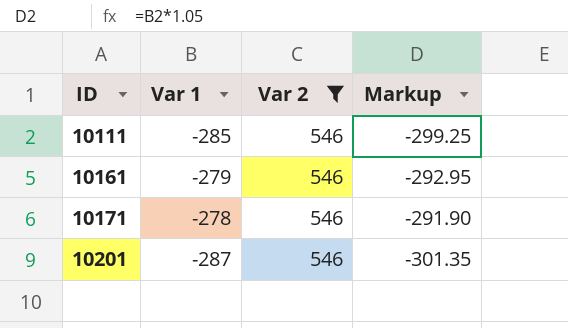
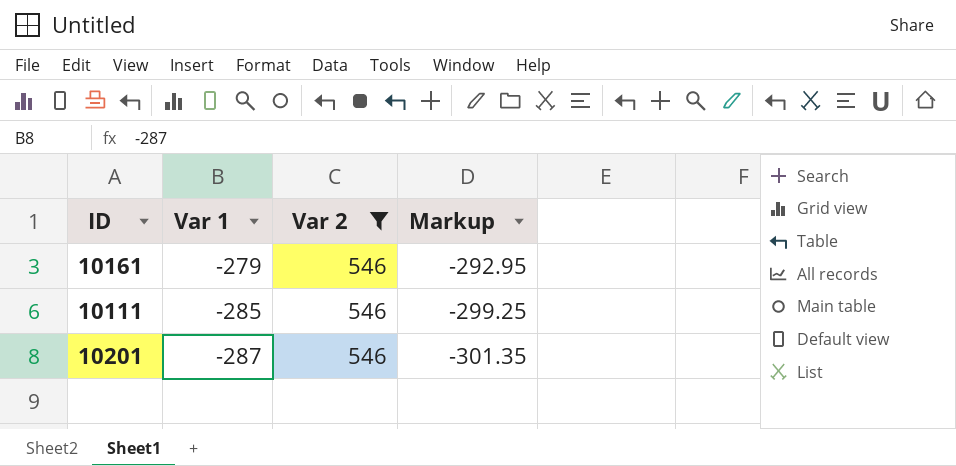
row order: ID ascending -> Var 1 descending
row 10171: -278 | 546 | -291.90 -> none

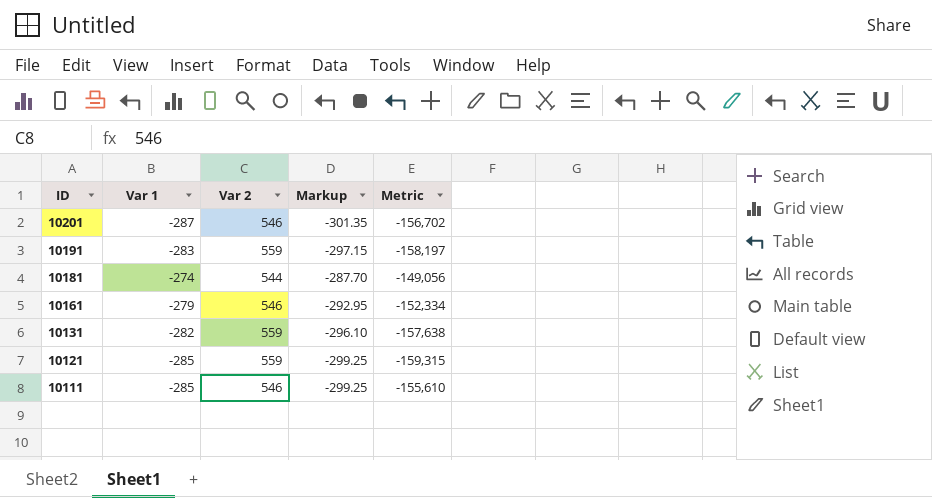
filter: Var 2 = 546 -> none
row order: Var 1 descending -> ID descending
column Metric | formula: none -> [Var 1] * [Var 2]

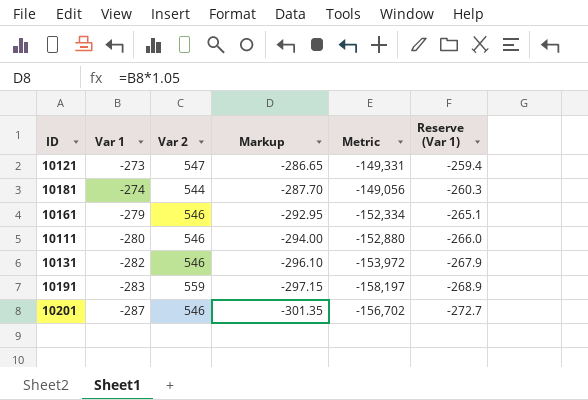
row order: ID descending -> Var 1 descending
column Reserve (Var 1) | formula: none -> [Var 1] * 0.95
10121 | Var 1: -285 -> -273
10121 | Var 2: 559 -> 547
10121 | Markup: -299.25 -> -286.65
10121 | Metric: -159,315 -> -149,331
10111 | Var 1: -285 -> -280
10111 | Markup: -299.25 -> -294.00
10111 | Metric: -155,610 -> -152,880
10131 | Var 2: 559 -> 546
10131 | Metric: -157,638 -> -153,972

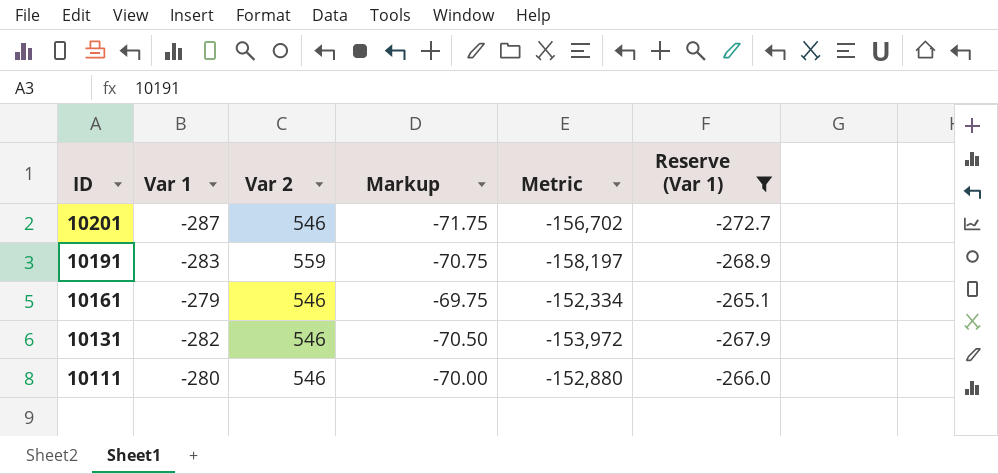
filter: none -> Reserve (Var 1) <= -265.1
row order: Var 1 descending -> ID descending
column Markup | formula: [Var 1] * 1.05 -> [Var 1] * 0.25

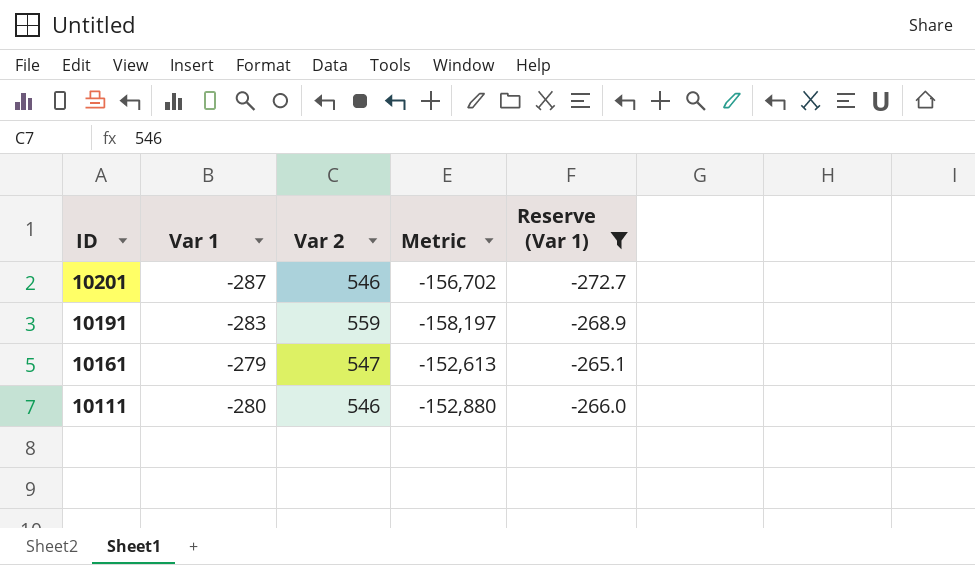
column Markup | formula: [Var 1] * 0.25 -> none
row 10131: -282 | 546 | -70.50 | -153,972 | -267.9 -> none
10161 | Var 2: 546 -> 547
10161 | Metric: -152,334 -> -152,613

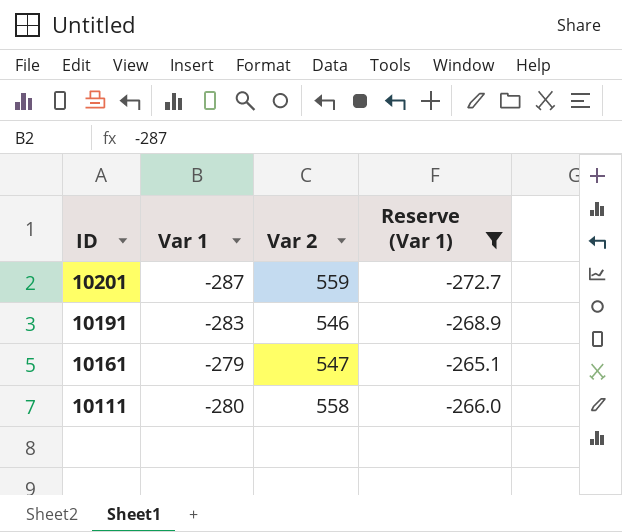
column Metric | formula: [Var 1] * [Var 2] -> none
10201 | Var 2: 546 -> 559
10191 | Var 2: 559 -> 546
10111 | Var 2: 546 -> 558

